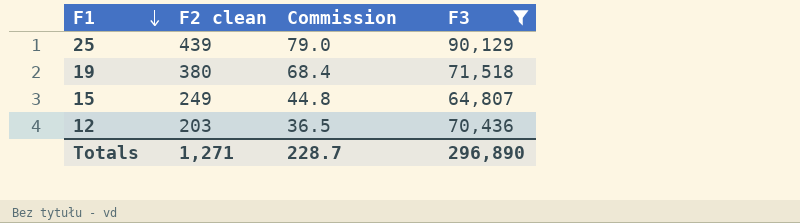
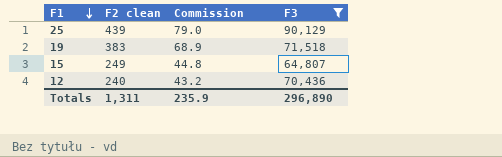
19 | F2 clean: 380 -> 383
19 | Commission: 68.4 -> 68.9
12 | F2 clean: 203 -> 240
12 | Commission: 36.5 -> 43.2
Totals | F2 clean: 1,271 -> 1,311
Totals | Commission: 228.7 -> 235.9

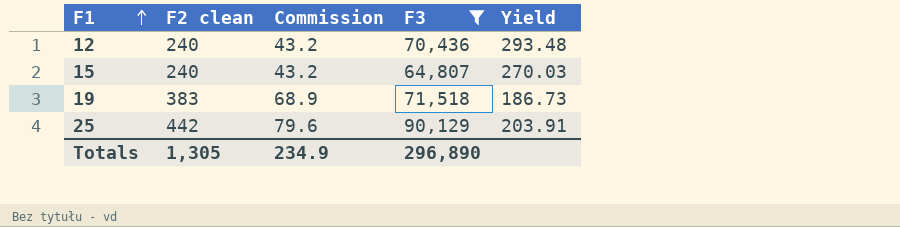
row order: F1 descending -> F1 ascending
column Yield | formula: none -> [F3] / [F2 clean]
15 | F2 clean: 249 -> 240
15 | Commission: 44.8 -> 43.2
25 | F2 clean: 439 -> 442
25 | Commission: 79.0 -> 79.6
Totals | F2 clean: 1,311 -> 1,305
Totals | Commission: 235.9 -> 234.9

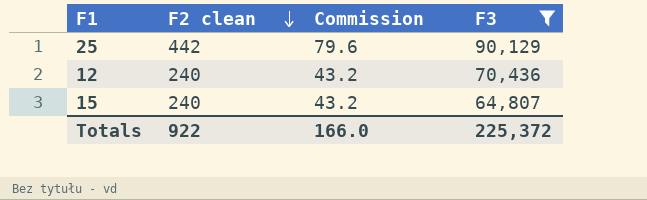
row order: F1 ascending -> F2 clean descending
column Yield | formula: [F3] / [F2 clean] -> none
row 19: 383 | 68.9 | 71,518 | 186.73 -> none
Totals | F2 clean: 1,305 -> 922
Totals | Commission: 234.9 -> 166.0
Totals | F3: 296,890 -> 225,372

